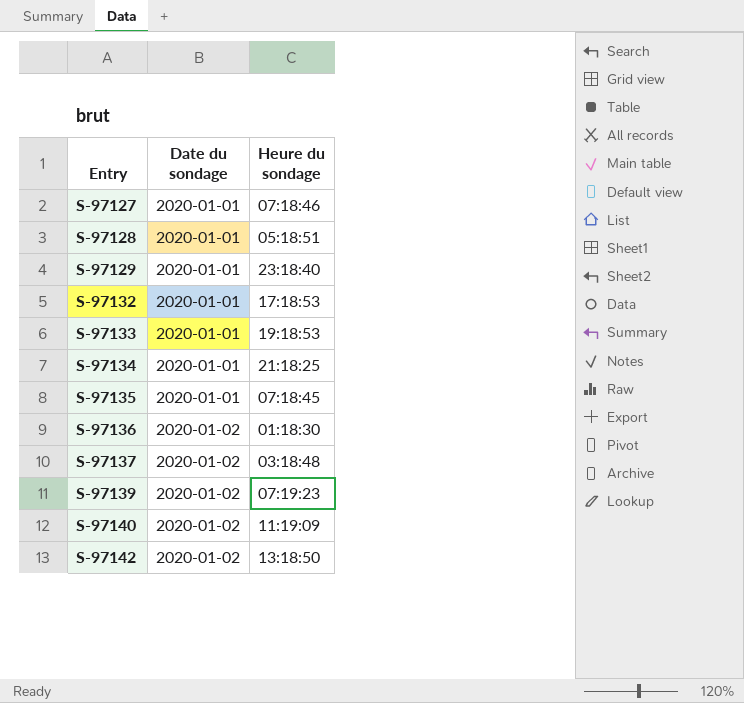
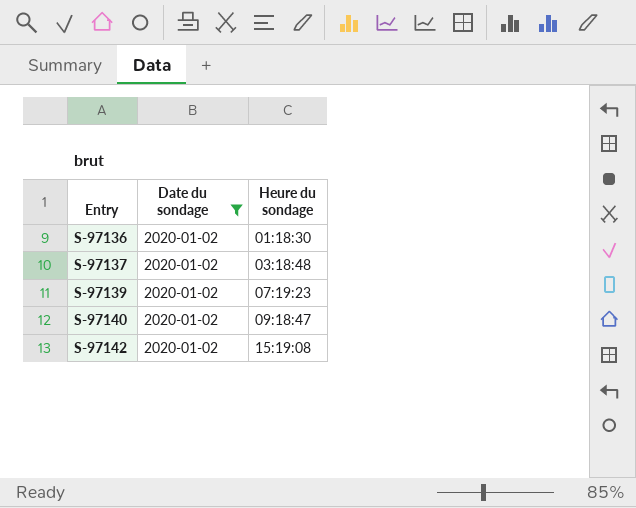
filter: none -> Date du sondage = 2020-01-02
S-97140 | Heure du sondage: 11:19:09 -> 09:18:47
S-97142 | Heure du sondage: 13:18:50 -> 15:19:08

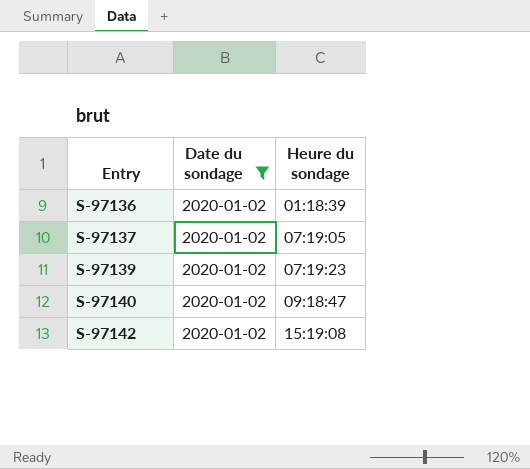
S-97136 | Heure du sondage: 01:18:30 -> 01:18:39
S-97137 | Heure du sondage: 03:18:48 -> 07:19:05

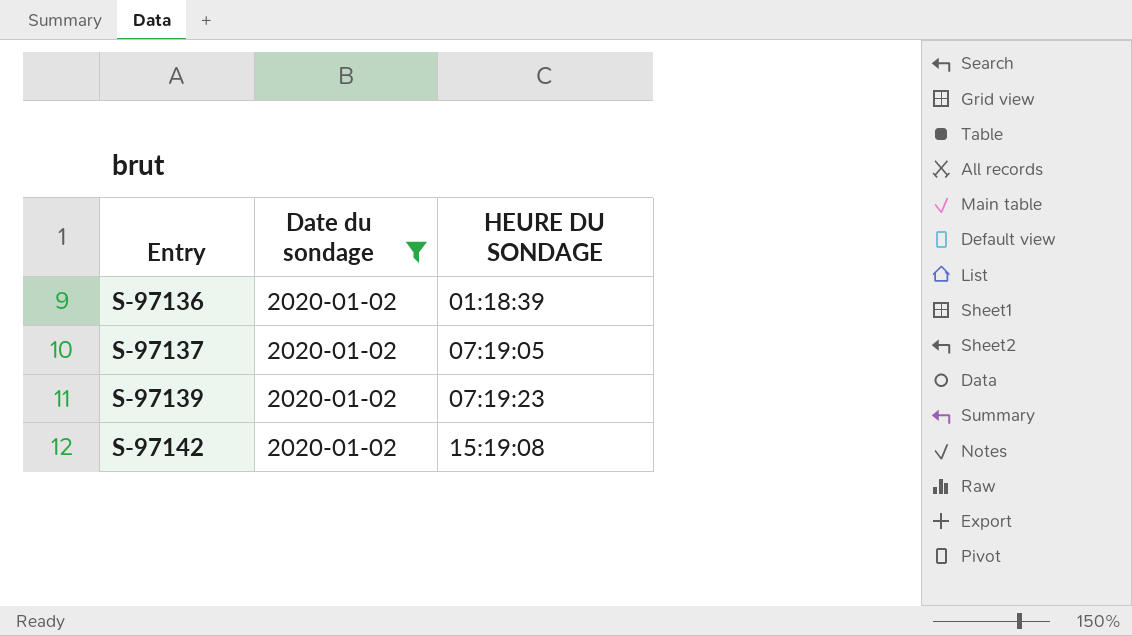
column name: Heure du sondage -> HEURE DU SONDAGE
row S-97140: 2020-01-02 | 09:18:47 -> none

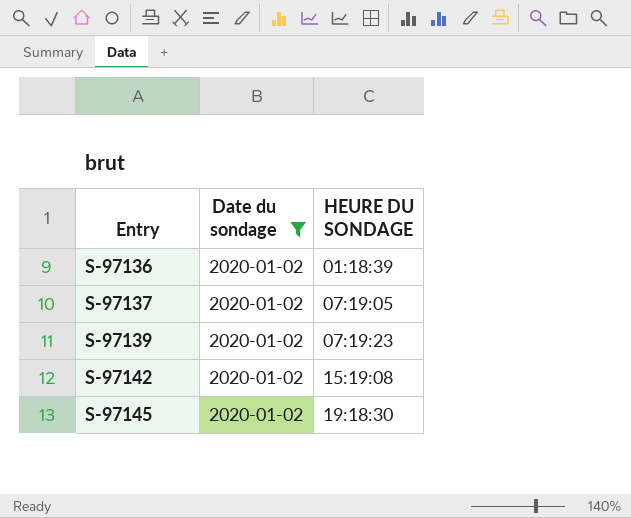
row S-97145: none -> 2020-01-02 | 19:18:30

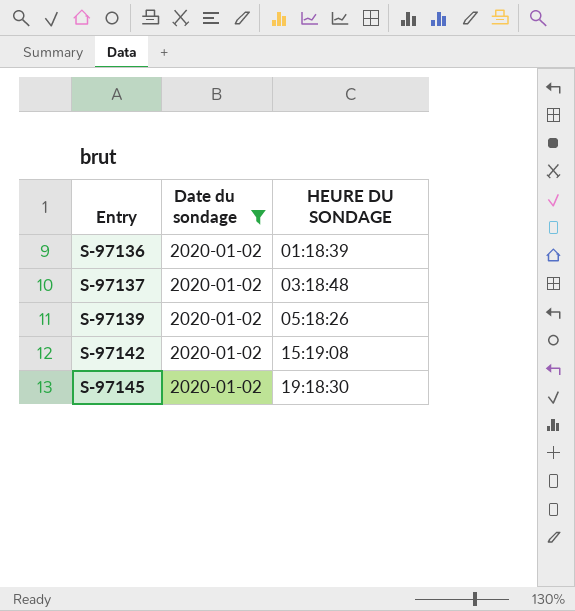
S-97137 | HEURE DU SONDAGE: 07:19:05 -> 03:18:48
S-97139 | HEURE DU SONDAGE: 07:19:23 -> 05:18:26

